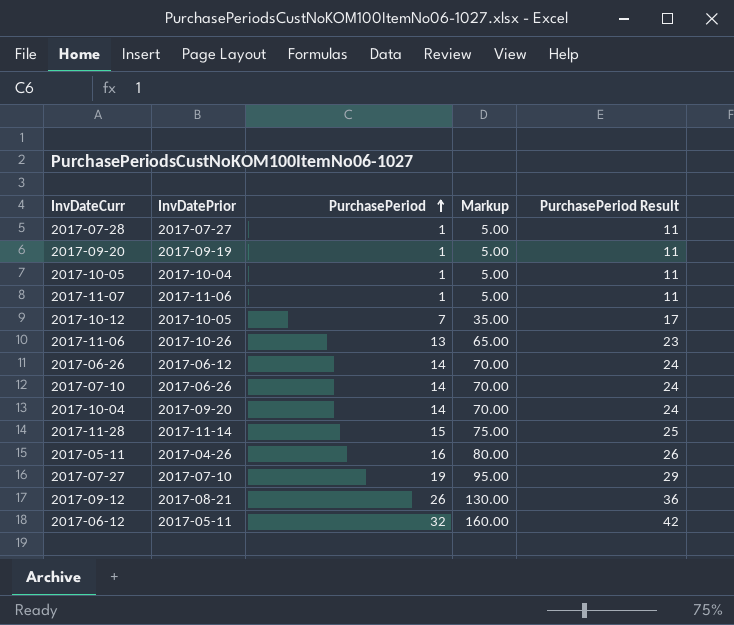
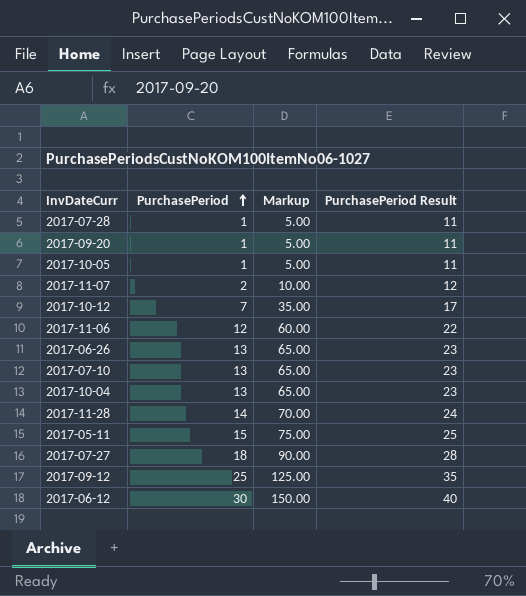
column InvDatePrior | position: 2 -> none
2017-11-07 | PurchasePeriod: 1 -> 2
2017-11-07 | Markup: 5.00 -> 10.00
2017-11-07 | PurchasePeriod Result: 11 -> 12
2017-11-06 | PurchasePeriod: 13 -> 12
2017-11-06 | Markup: 65.00 -> 60.00
2017-11-06 | PurchasePeriod Result: 23 -> 22
2017-06-26 | PurchasePeriod: 14 -> 13
2017-06-26 | Markup: 70.00 -> 65.00
2017-06-26 | PurchasePeriod Result: 24 -> 23
2017-07-10 | PurchasePeriod: 14 -> 13
2017-07-10 | Markup: 70.00 -> 65.00
2017-07-10 | PurchasePeriod Result: 24 -> 23
2017-10-04 | PurchasePeriod: 14 -> 13
2017-10-04 | Markup: 70.00 -> 65.00
2017-10-04 | PurchasePeriod Result: 24 -> 23
2017-11-28 | PurchasePeriod: 15 -> 14
2017-11-28 | Markup: 75.00 -> 70.00
2017-11-28 | PurchasePeriod Result: 25 -> 24
2017-05-11 | PurchasePeriod: 16 -> 15
2017-05-11 | Markup: 80.00 -> 75.00
2017-05-11 | PurchasePeriod Result: 26 -> 25
2017-07-27 | PurchasePeriod: 19 -> 18
2017-07-27 | Markup: 95.00 -> 90.00
2017-07-27 | PurchasePeriod Result: 29 -> 28
2017-09-12 | PurchasePeriod: 26 -> 25
2017-09-12 | Markup: 130.00 -> 125.00
2017-09-12 | PurchasePeriod Result: 36 -> 35
2017-06-12 | PurchasePeriod: 32 -> 30
2017-06-12 | Markup: 160.00 -> 150.00
2017-06-12 | PurchasePeriod Result: 42 -> 40

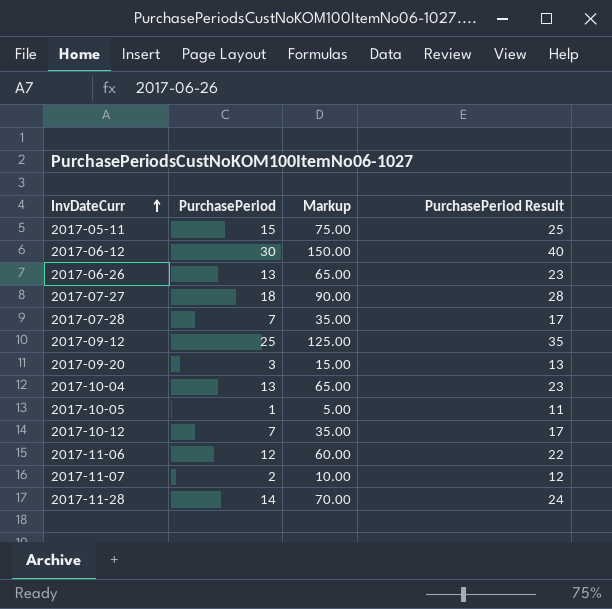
row order: PurchasePeriod ascending -> InvDateCurr ascending
row 2017-07-10: 13 | 65.00 | 23 -> none
2017-07-28 | PurchasePeriod: 1 -> 7
2017-07-28 | Markup: 5.00 -> 35.00
2017-07-28 | PurchasePeriod Result: 11 -> 17
2017-09-20 | PurchasePeriod: 1 -> 3
2017-09-20 | Markup: 5.00 -> 15.00
2017-09-20 | PurchasePeriod Result: 11 -> 13

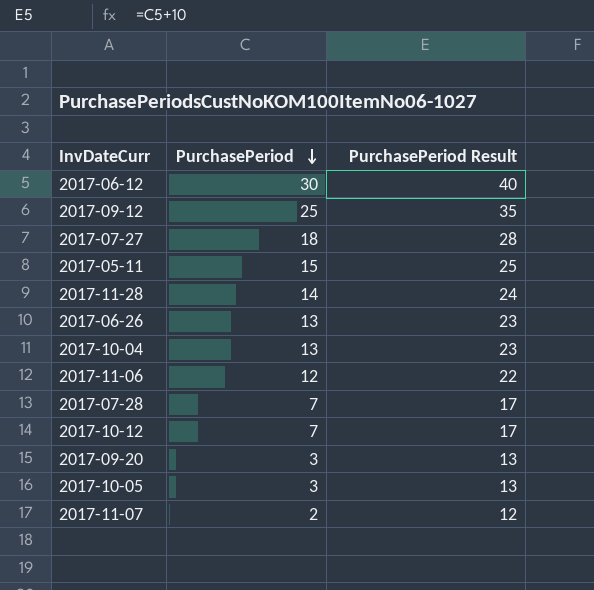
row order: InvDateCurr ascending -> PurchasePeriod descending
column Markup | formula: [PurchasePeriod] * 5 -> none
2017-10-05 | PurchasePeriod: 1 -> 3
2017-10-05 | PurchasePeriod Result: 11 -> 13

